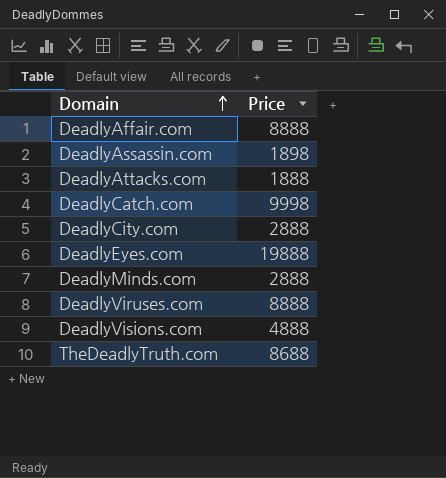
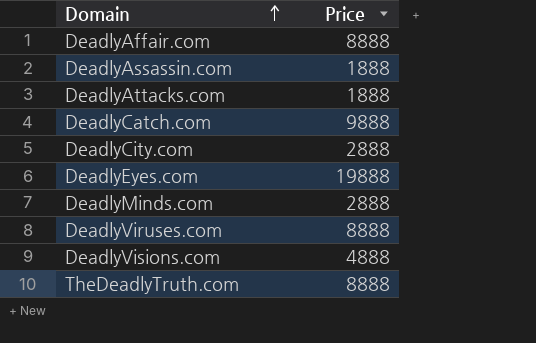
DeadlyAssassin.com | Price: 1898 -> 1888
DeadlyCatch.com | Price: 9998 -> 9888
TheDeadlyTruth.com | Price: 8688 -> 8888

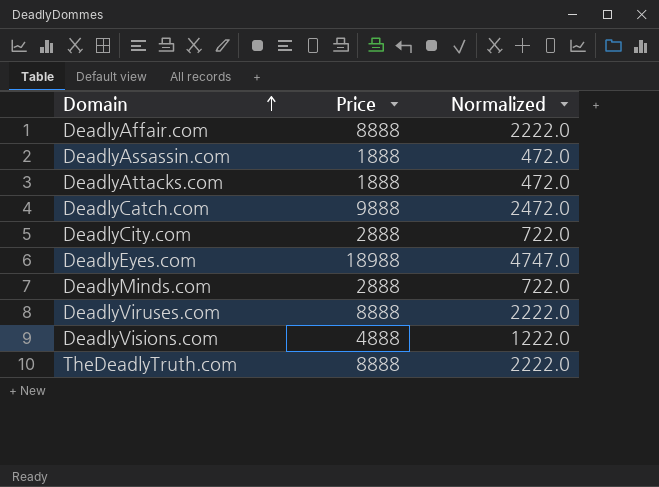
column Normalized | formula: none -> [Price] * 0.25
DeadlyEyes.com | Price: 19888 -> 18988

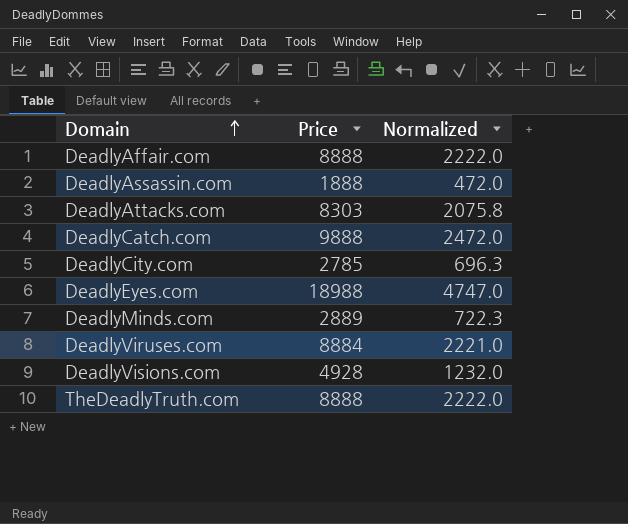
DeadlyAttacks.com | Price: 1888 -> 8303
DeadlyAttacks.com | Normalized: 472.0 -> 2075.8
DeadlyCity.com | Price: 2888 -> 2785
DeadlyCity.com | Normalized: 722.0 -> 696.3
DeadlyMinds.com | Price: 2888 -> 2889
DeadlyMinds.com | Normalized: 722.0 -> 722.3
DeadlyViruses.com | Price: 8888 -> 8884
DeadlyViruses.com | Normalized: 2222.0 -> 2221.0
DeadlyVisions.com | Price: 4888 -> 4928
DeadlyVisions.com | Normalized: 1222.0 -> 1232.0

